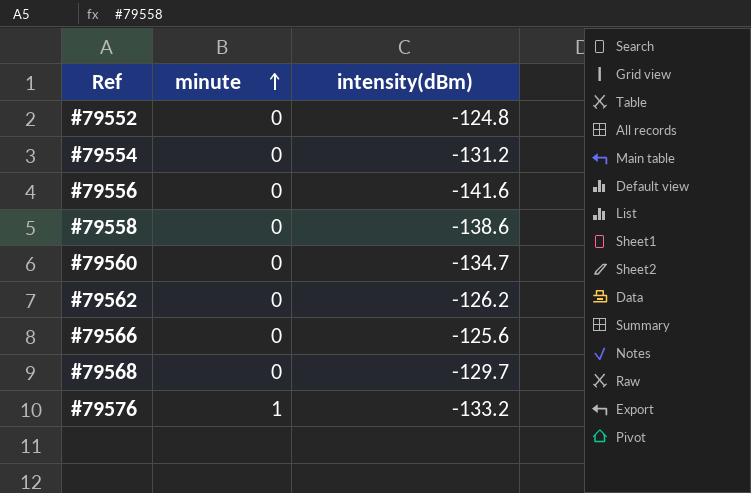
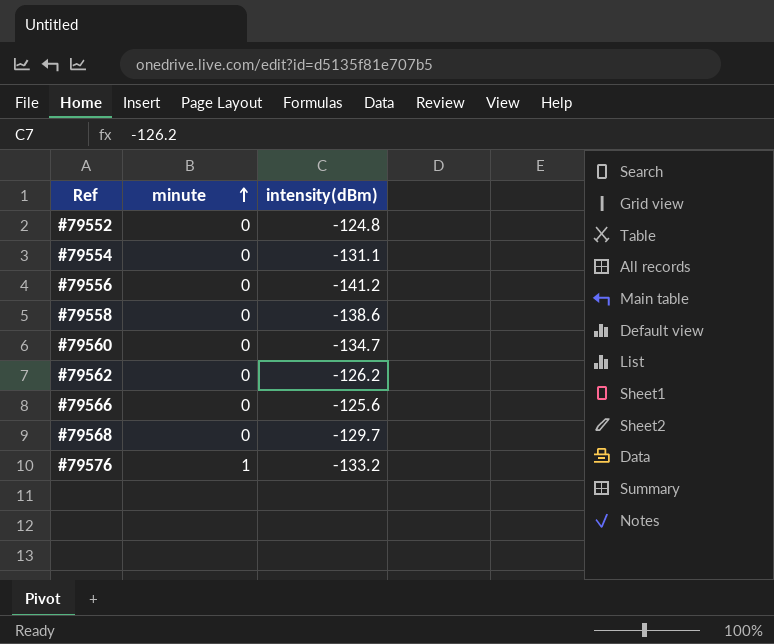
#79554 | intensity(dBm): -131.2 -> -131.1
#79556 | intensity(dBm): -141.6 -> -141.2

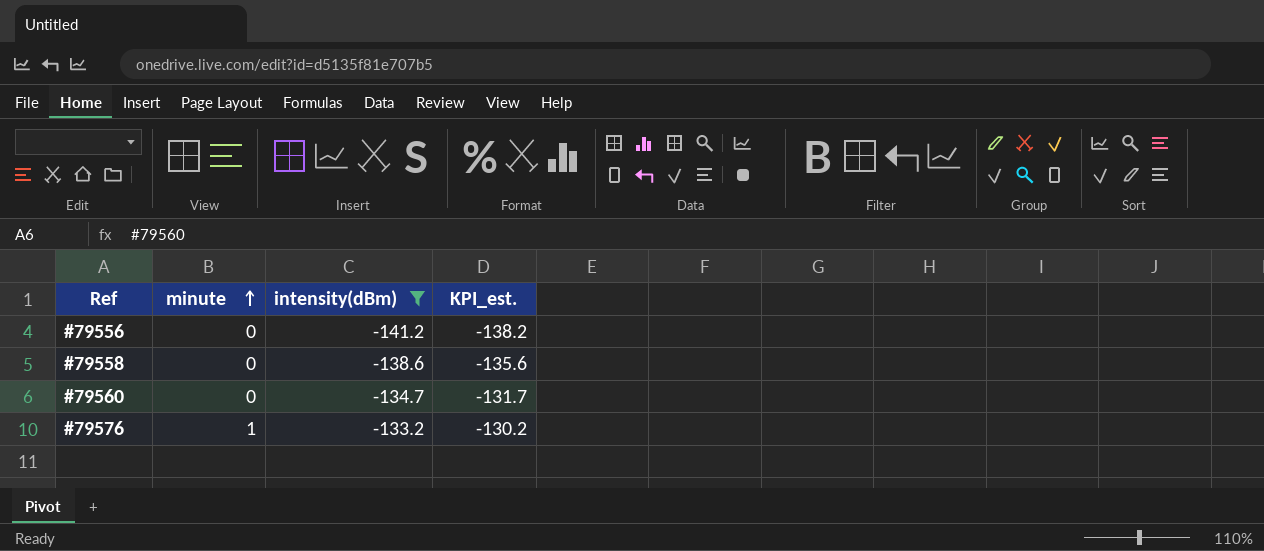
filter: none -> intensity(dBm) <= -133.2
column KPI_est. | formula: none -> [intensity(dBm)] + 3

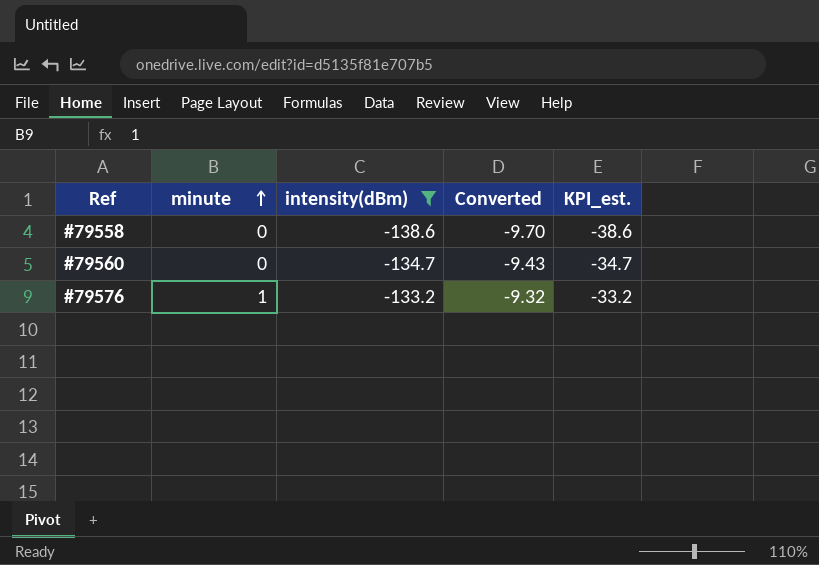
column Converted | formula: none -> [intensity(dBm)] * 0.07
column KPI_est. | formula: [intensity(dBm)] + 3 -> [intensity(dBm)] + 100
row #79556: 0 | -141.2 | -138.2 -> none

